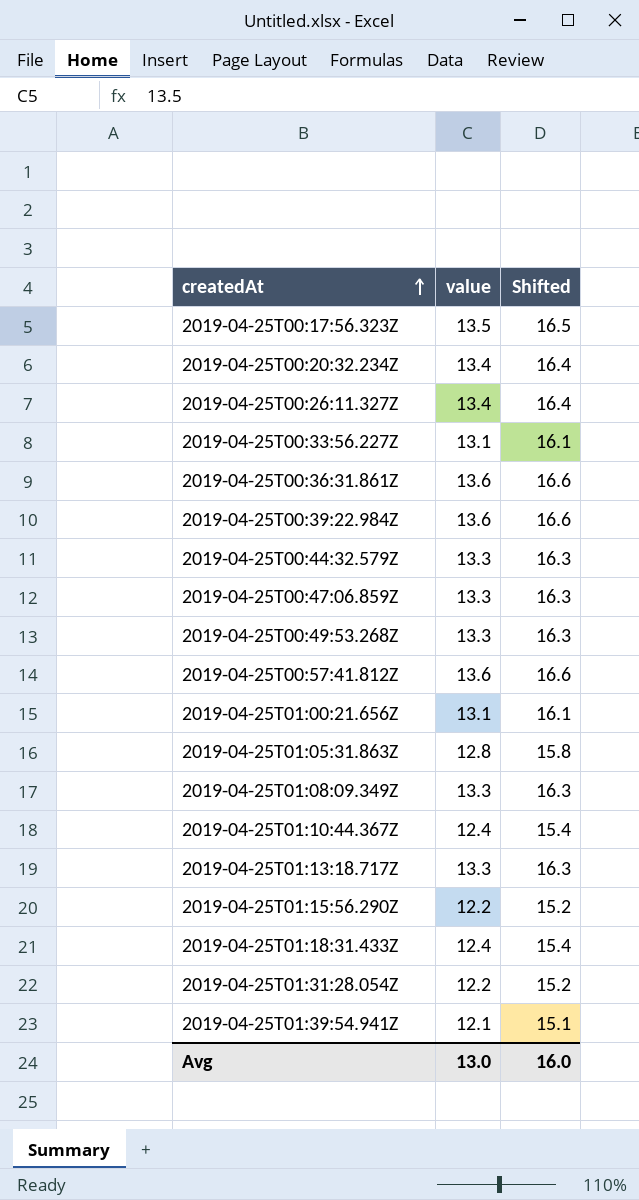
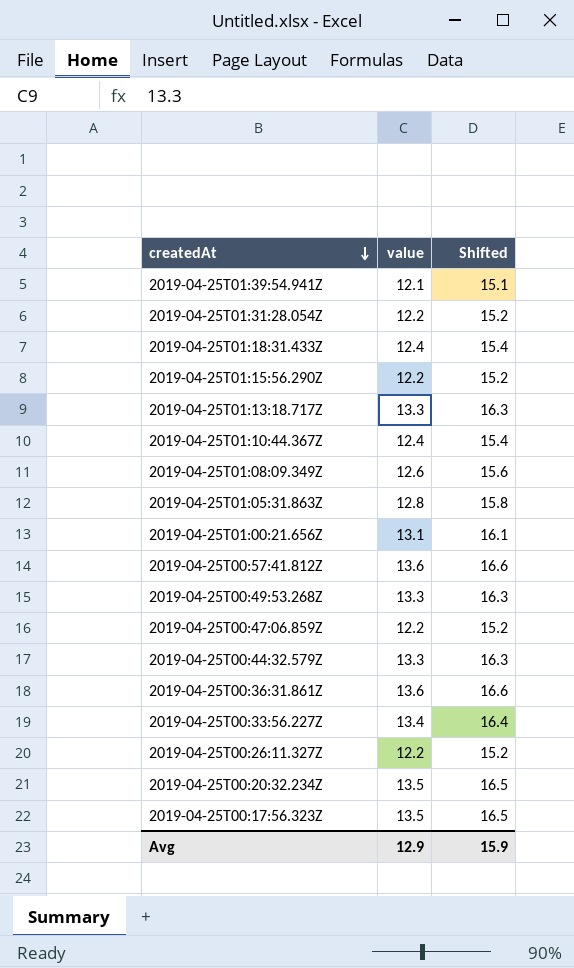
row order: createdAt ascending -> createdAt descending
row 2019-04-25T00:39:22.984Z: 13.6 | 16.6 -> none
2019-04-25T01:08:09.349Z | value: 13.3 -> 12.6
2019-04-25T01:08:09.349Z | Shifted: 16.3 -> 15.6
2019-04-25T00:47:06.859Z | value: 13.3 -> 12.2
2019-04-25T00:47:06.859Z | Shifted: 16.3 -> 15.2
2019-04-25T00:33:56.227Z | value: 13.1 -> 13.4
2019-04-25T00:33:56.227Z | Shifted: 16.1 -> 16.4
2019-04-25T00:26:11.327Z | value: 13.4 -> 12.2
2019-04-25T00:26:11.327Z | Shifted: 16.4 -> 15.2
2019-04-25T00:20:32.234Z | value: 13.4 -> 13.5
2019-04-25T00:20:32.234Z | Shifted: 16.4 -> 16.5
Avg | value: 13.0 -> 12.9
Avg | Shifted: 16.0 -> 15.9

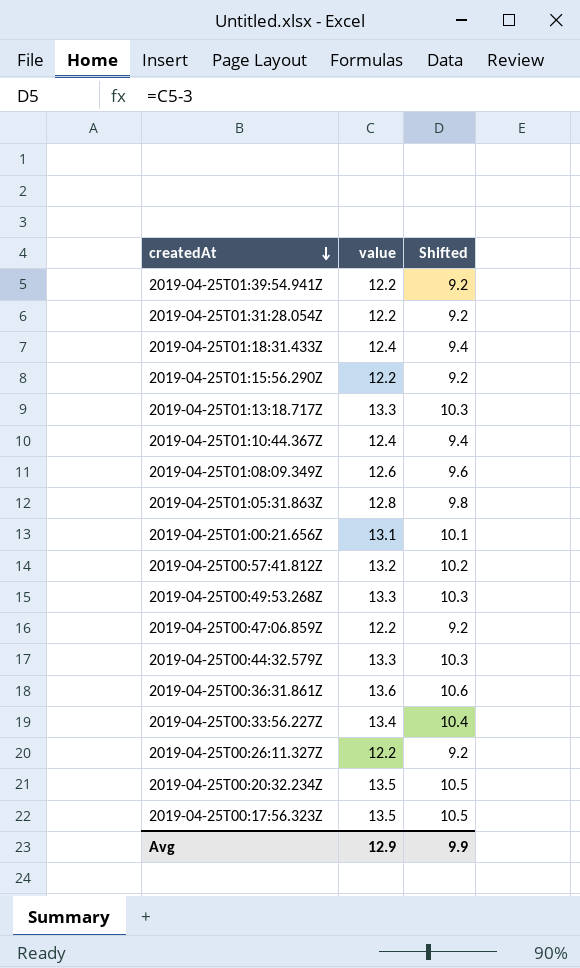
column Shifted | formula: [value] + 3 -> [value] - 3
2019-04-25T01:39:54.941Z | value: 12.1 -> 12.2
2019-04-25T00:57:41.812Z | value: 13.6 -> 13.2
Avg | Shifted: 15.9 -> 9.9

